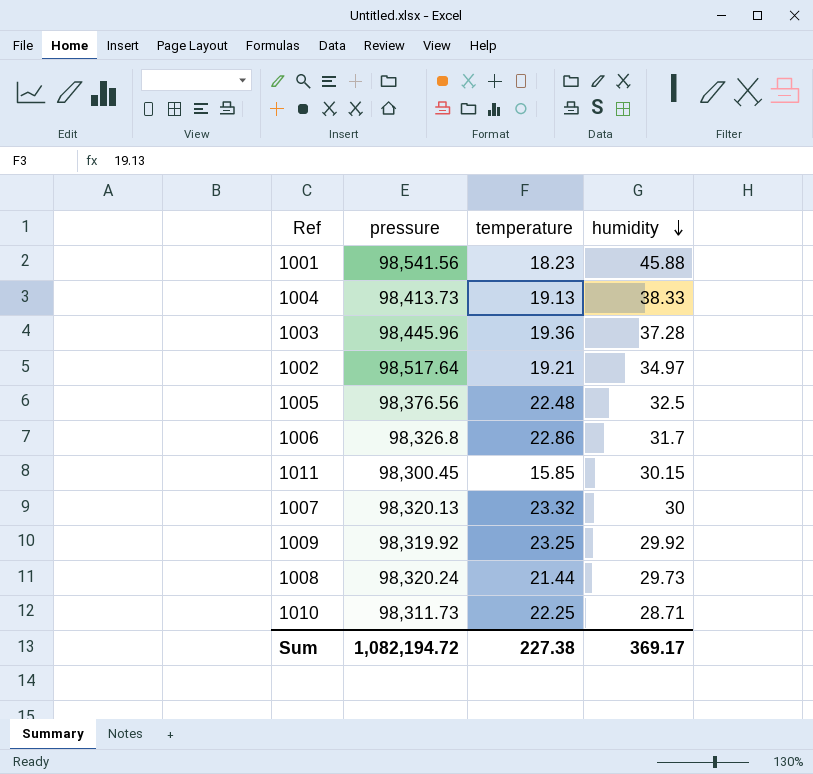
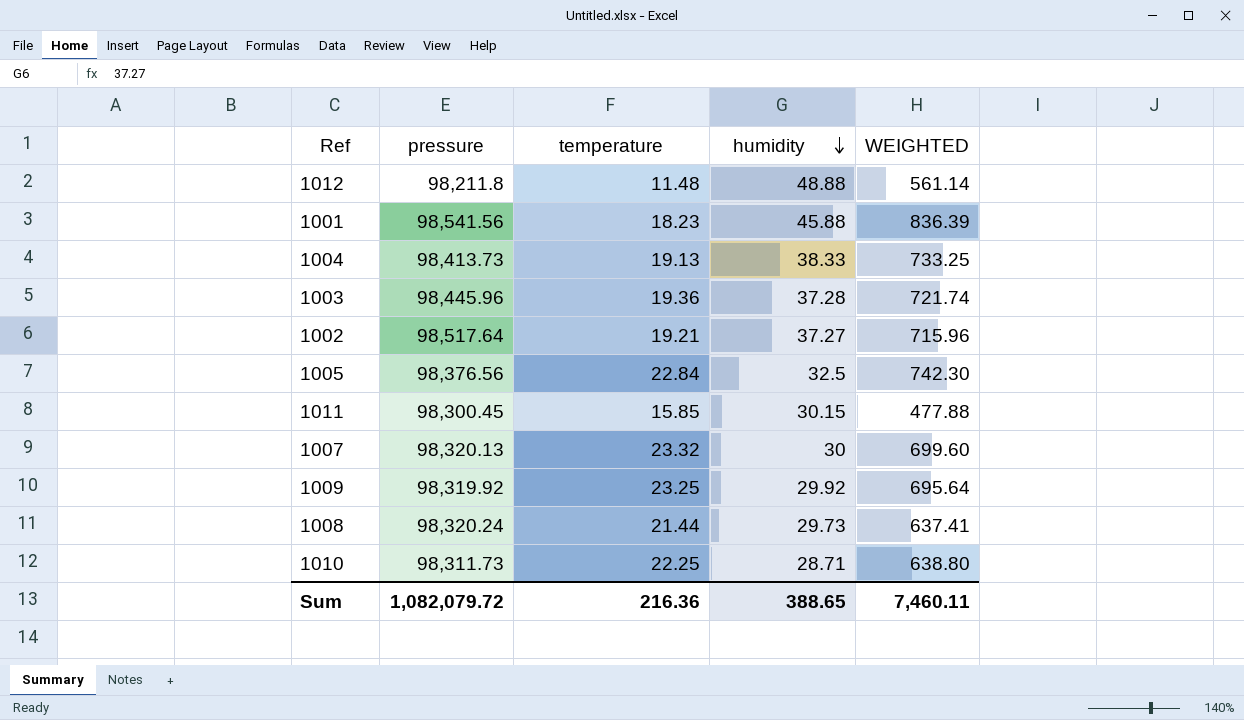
column WEIGHTED | formula: none -> [temperature] * [humidity]
row 1006: 98,326.8 | 22.86 | 31.7 -> none
row 1012: none -> 98,211.8 | 11.48 | 48.88 | 561.14
1002 | humidity: 34.97 -> 37.27
1005 | temperature: 22.48 -> 22.84
Sum | pressure: 1,082,194.72 -> 1,082,079.72
Sum | temperature: 227.38 -> 216.36
Sum | humidity: 369.17 -> 388.65

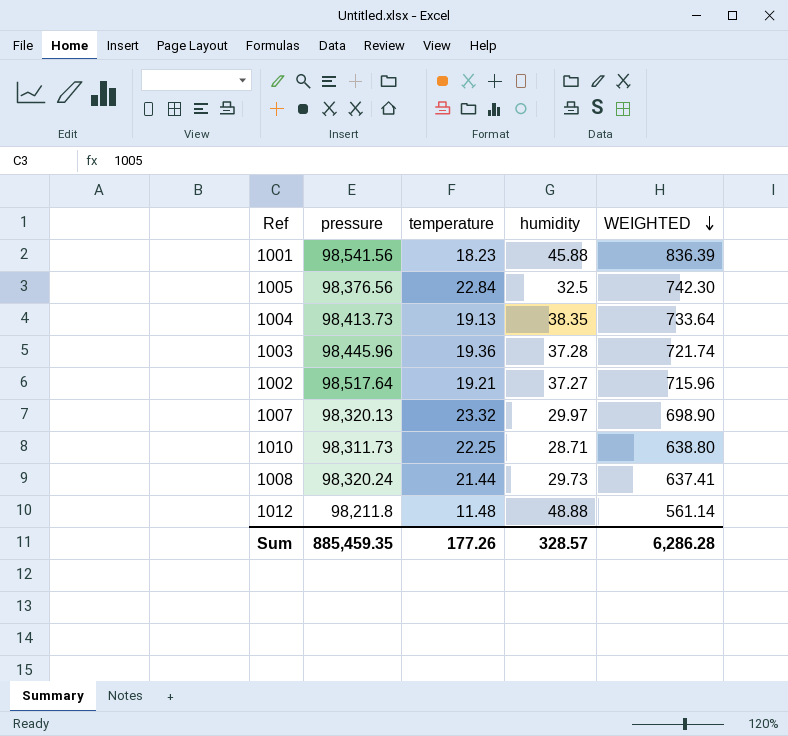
row order: humidity descending -> WEIGHTED descending
row 1011: 98,300.45 | 15.85 | 30.15 | 477.88 -> none
row 1009: 98,319.92 | 23.25 | 29.92 | 695.64 -> none
1004 | humidity: 38.33 -> 38.35
1004 | WEIGHTED: 733.25 -> 733.64
1007 | humidity: 30 -> 29.97
1007 | WEIGHTED: 699.60 -> 698.90
Sum | pressure: 1,082,079.72 -> 885,459.35
Sum | temperature: 216.36 -> 177.26
Sum | humidity: 388.65 -> 328.57
Sum | WEIGHTED: 7,460.11 -> 6,286.28

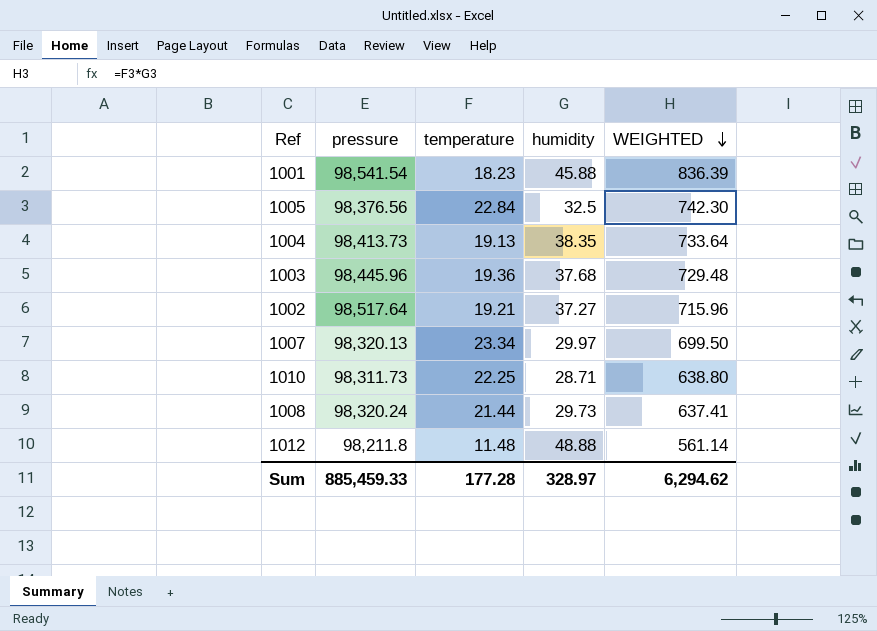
1001 | pressure: 98,541.56 -> 98,541.54
1003 | humidity: 37.28 -> 37.68
1003 | WEIGHTED: 721.74 -> 729.48
1007 | temperature: 23.32 -> 23.34
1007 | WEIGHTED: 698.90 -> 699.50
Sum | pressure: 885,459.35 -> 885,459.33
Sum | temperature: 177.26 -> 177.28
Sum | humidity: 328.57 -> 328.97
Sum | WEIGHTED: 6,286.28 -> 6,294.62

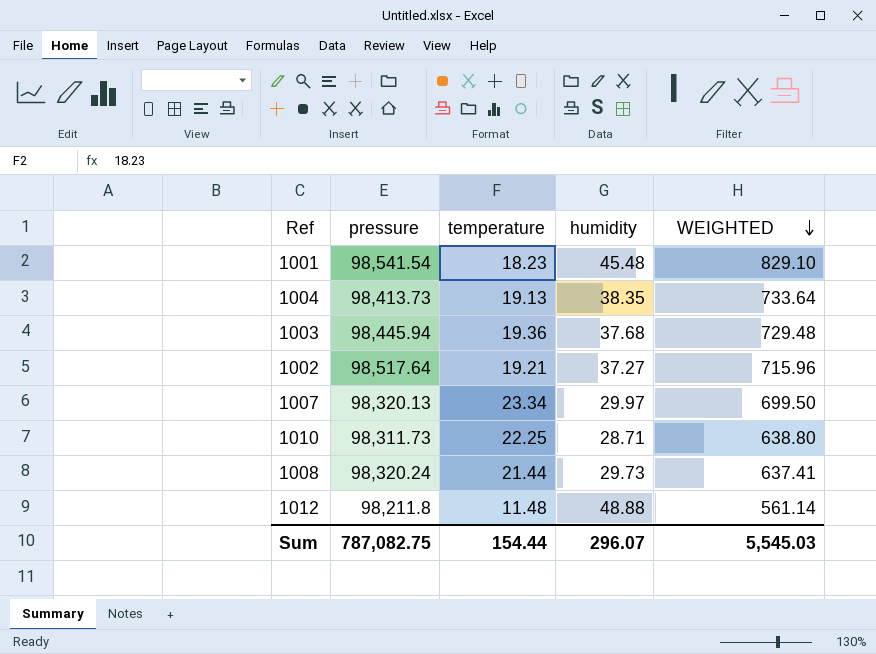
row 1005: 98,376.56 | 22.84 | 32.5 | 742.30 -> none
1001 | humidity: 45.88 -> 45.48
1001 | WEIGHTED: 836.39 -> 829.10
1003 | pressure: 98,445.96 -> 98,445.94
Sum | pressure: 885,459.33 -> 787,082.75
Sum | temperature: 177.28 -> 154.44
Sum | humidity: 328.97 -> 296.07
Sum | WEIGHTED: 6,294.62 -> 5,545.03

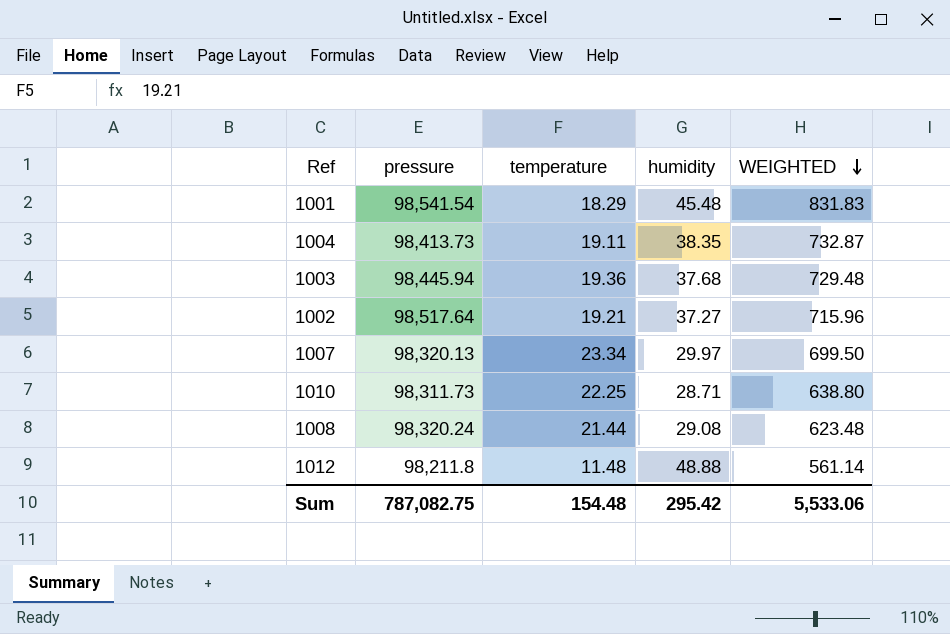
1001 | temperature: 18.23 -> 18.29
1001 | WEIGHTED: 829.10 -> 831.83
1004 | temperature: 19.13 -> 19.11
1004 | WEIGHTED: 733.64 -> 732.87
1008 | humidity: 29.73 -> 29.08
1008 | WEIGHTED: 637.41 -> 623.48
Sum | temperature: 154.44 -> 154.48
Sum | humidity: 296.07 -> 295.42
Sum | WEIGHTED: 5,545.03 -> 5,533.06

